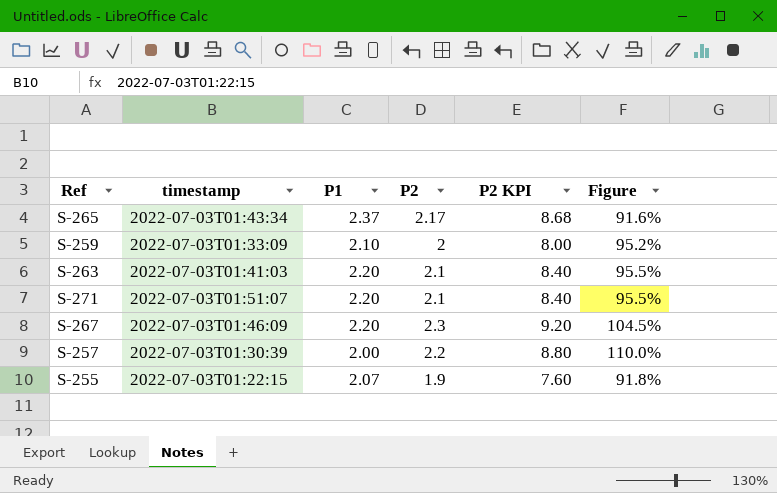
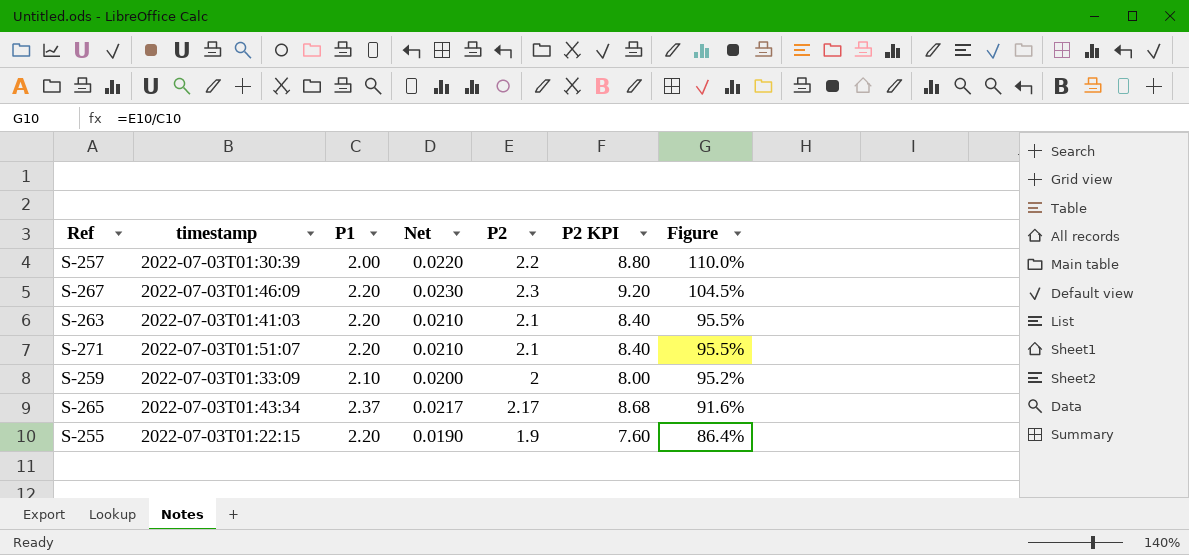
row order: none -> Figure descending
column Net | formula: none -> [P2] * 0.01
S-255 | P1: 2.07 -> 2.20
S-255 | Figure: 91.8% -> 86.4%

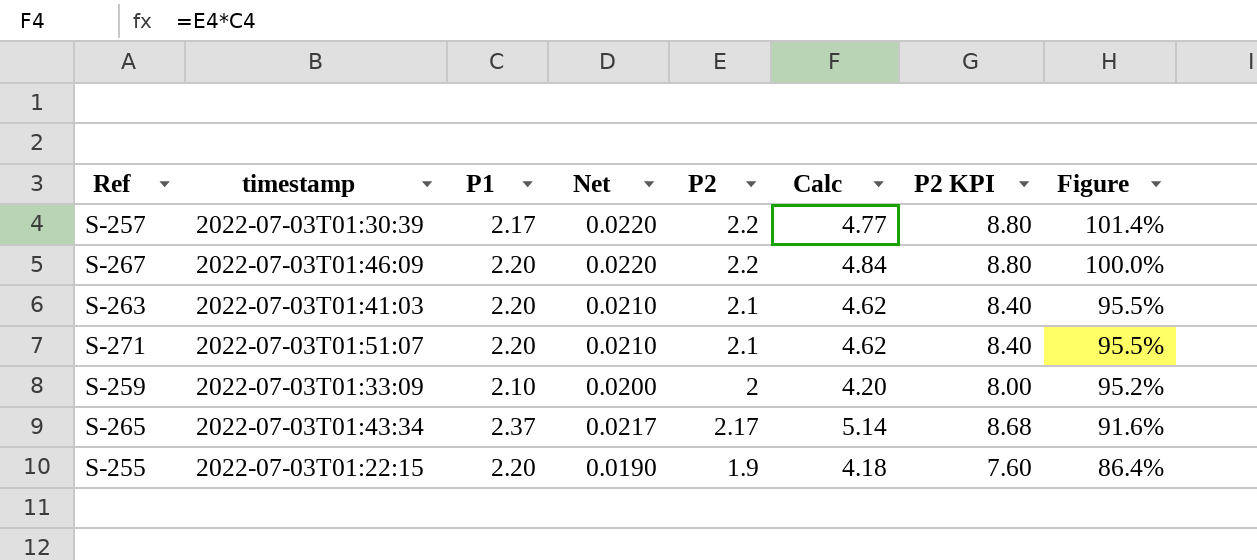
column Calc | formula: none -> [P1] * [P2]
S-257 | P1: 2.00 -> 2.17
S-257 | Figure: 110.0% -> 101.4%
S-267 | Net: 0.0230 -> 0.0220
S-267 | P2: 2.3 -> 2.2
S-267 | P2 KPI: 9.20 -> 8.80
S-267 | Figure: 104.5% -> 100.0%

